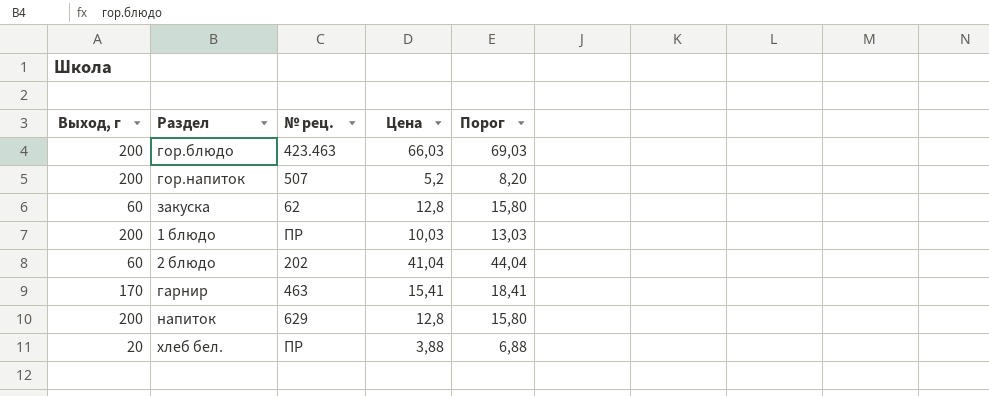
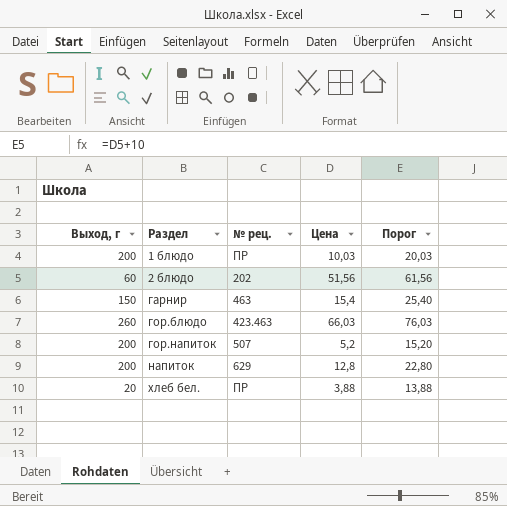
row order: none -> Раздел ascending
column Порог | formula: [Цена] + 3 -> [Цена] + 10
row закуска: 60 | 62 | 12,8 | 15,80 -> none
2 блюдо | Цена: 41,04 -> 51,56
гарнир | Выход, г: 170 -> 150
гарнир | Цена: 15,41 -> 15,4
гор.блюдо | Выход, г: 200 -> 260

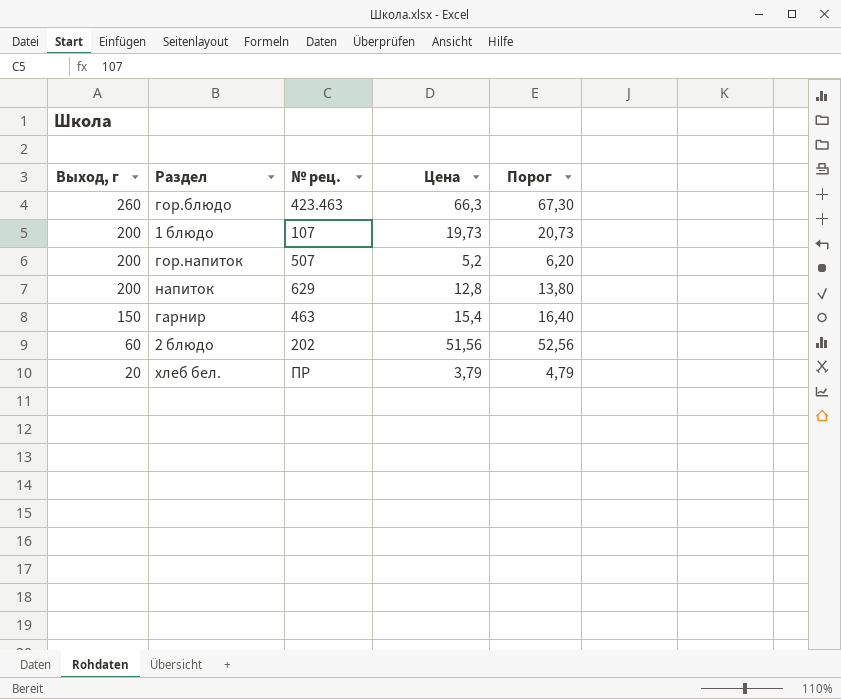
row order: Раздел ascending -> Выход, г descending
column Порог | formula: [Цена] + 10 -> [Цена] + 1
гор.блюдо | Цена: 66,03 -> 66,3
1 блюдо | № рец.: ПР -> 107
1 блюдо | Цена: 10,03 -> 19,73
хлеб бел. | Цена: 3,88 -> 3,79

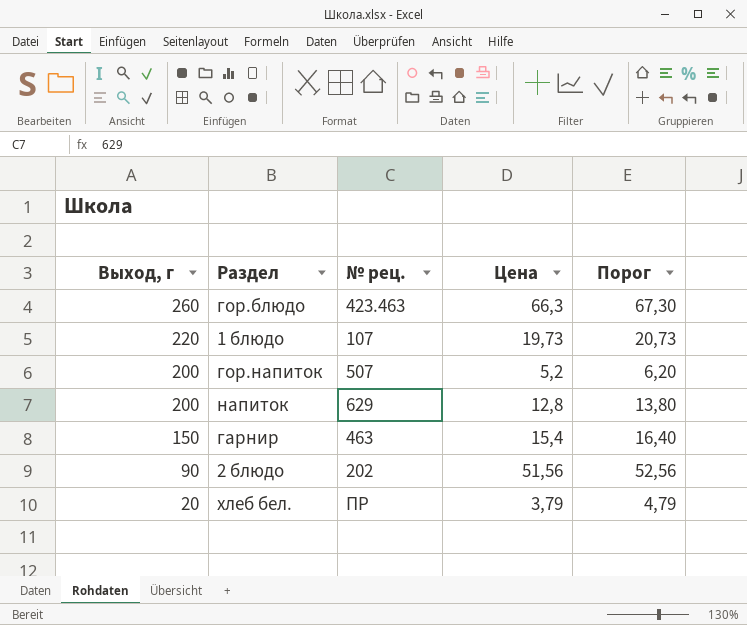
1 блюдо | Выход, г: 200 -> 220
2 блюдо | Выход, г: 60 -> 90

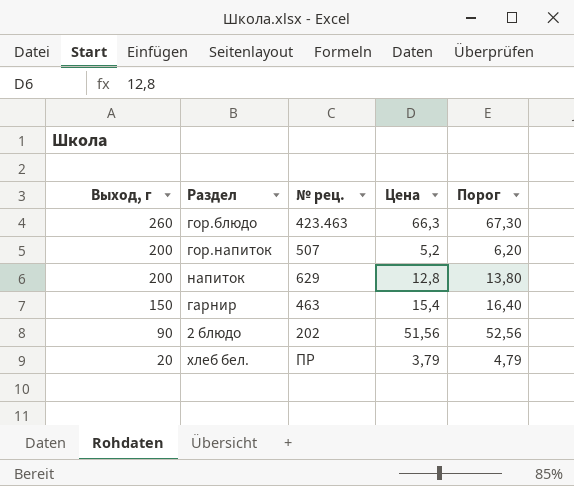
row 1 блюдо: 220 | 107 | 19,73 | 20,73 -> none

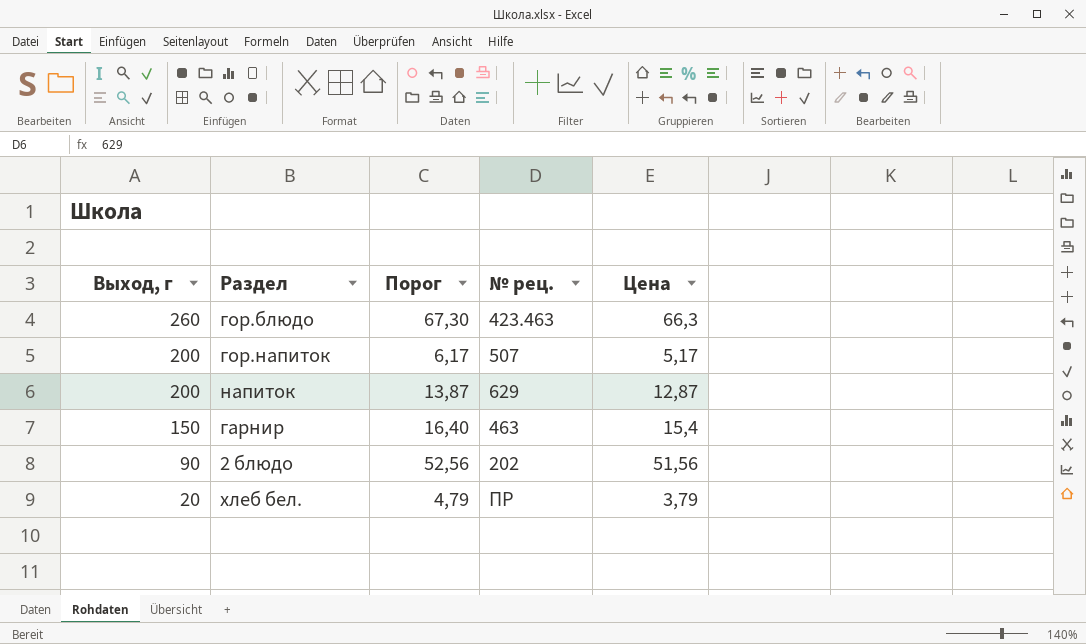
column Порог | position: 5 -> 3
гор.напиток | Порог: 6,20 -> 6,17
гор.напиток | Цена: 5,2 -> 5,17
напиток | Порог: 13,80 -> 13,87
напиток | Цена: 12,8 -> 12,87

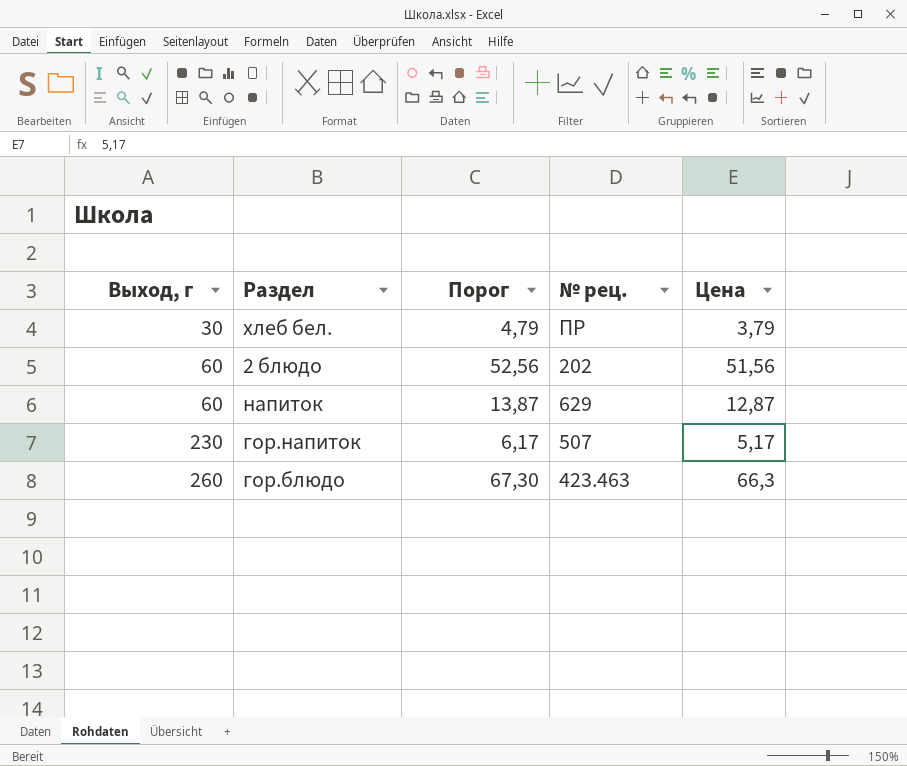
row order: Выход, г descending -> Выход, г ascending
row гарнир: 150 | 16,40 | 463 | 15,4 -> none
хлеб бел. | Выход, г: 20 -> 30
2 блюдо | Выход, г: 90 -> 60
напиток | Выход, г: 200 -> 60
гор.напиток | Выход, г: 200 -> 230

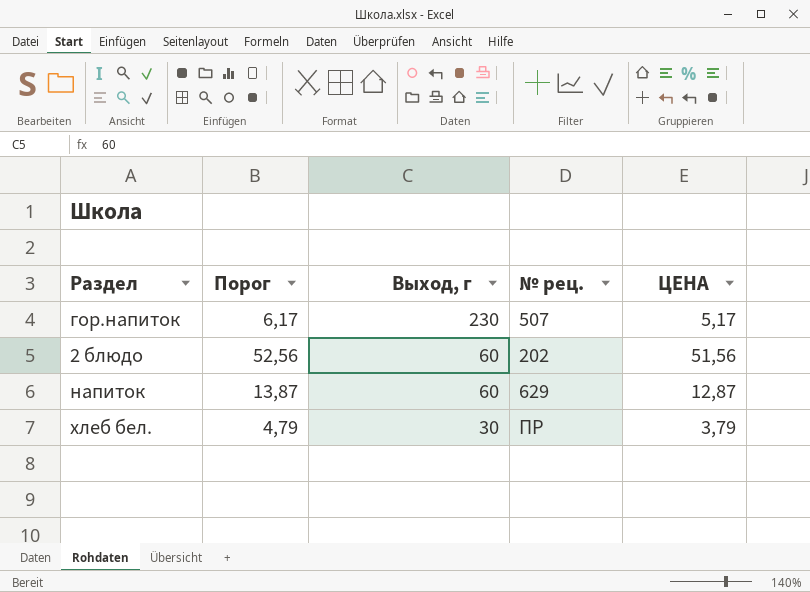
row order: Выход, г ascending -> Выход, г descending
column Выход, г | position: 1 -> 3
column name: Цена -> ЦЕНА
row гор.блюдо: 260 | 67,30 | 423.463 | 66,3 -> none

